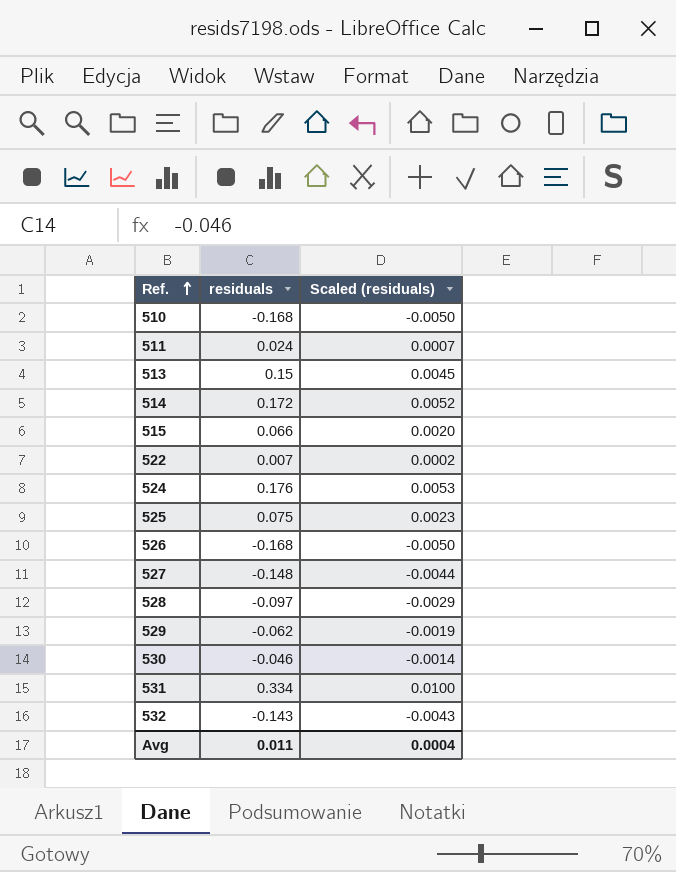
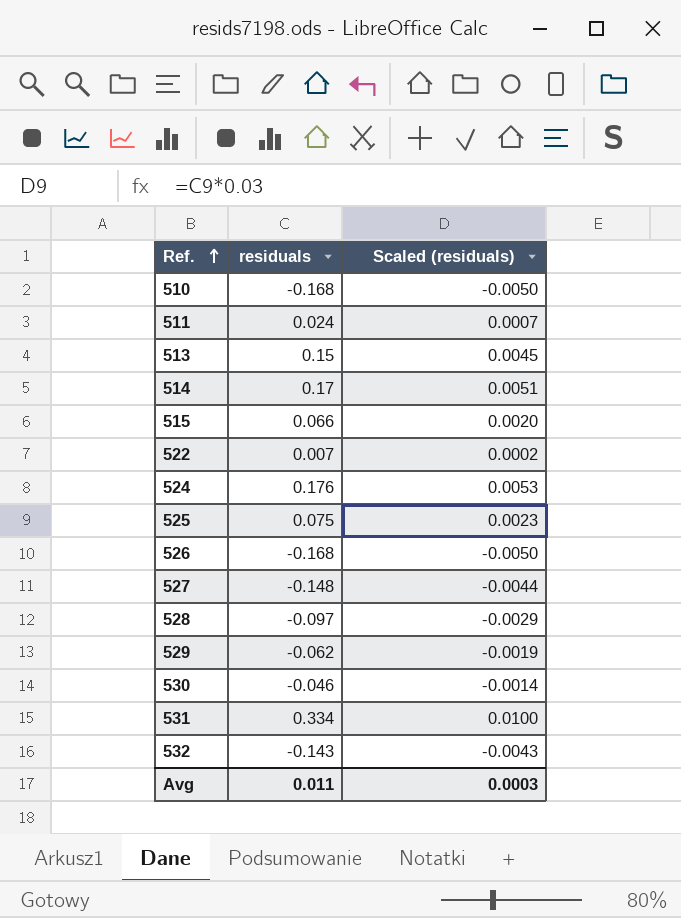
514 | residuals: 0.172 -> 0.17
514 | Scaled (residuals): 0.0052 -> 0.0051
Avg | Scaled (residuals): 0.0004 -> 0.0003

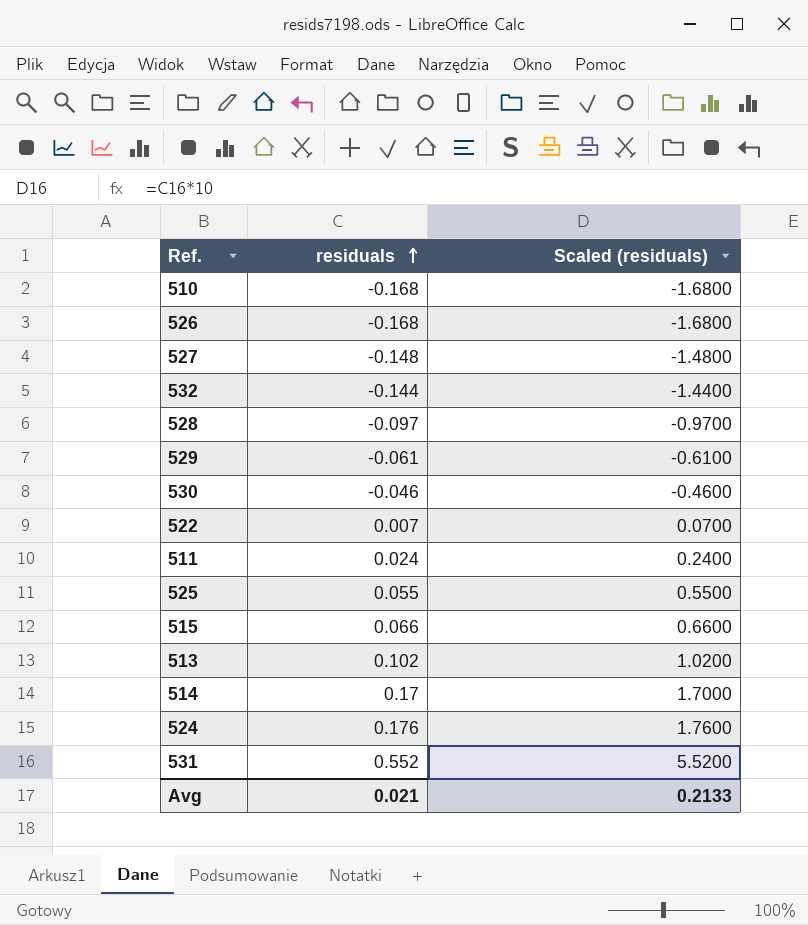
row order: Ref. ascending -> residuals ascending
column Scaled (residuals) | formula: [residuals] * 0.03 -> [residuals] * 10
532 | residuals: -0.143 -> -0.144
529 | residuals: -0.062 -> -0.061
525 | residuals: 0.075 -> 0.055
513 | residuals: 0.15 -> 0.102
531 | residuals: 0.334 -> 0.552
Avg | residuals: 0.011 -> 0.021
Avg | Scaled (residuals): 0.0003 -> 0.2133

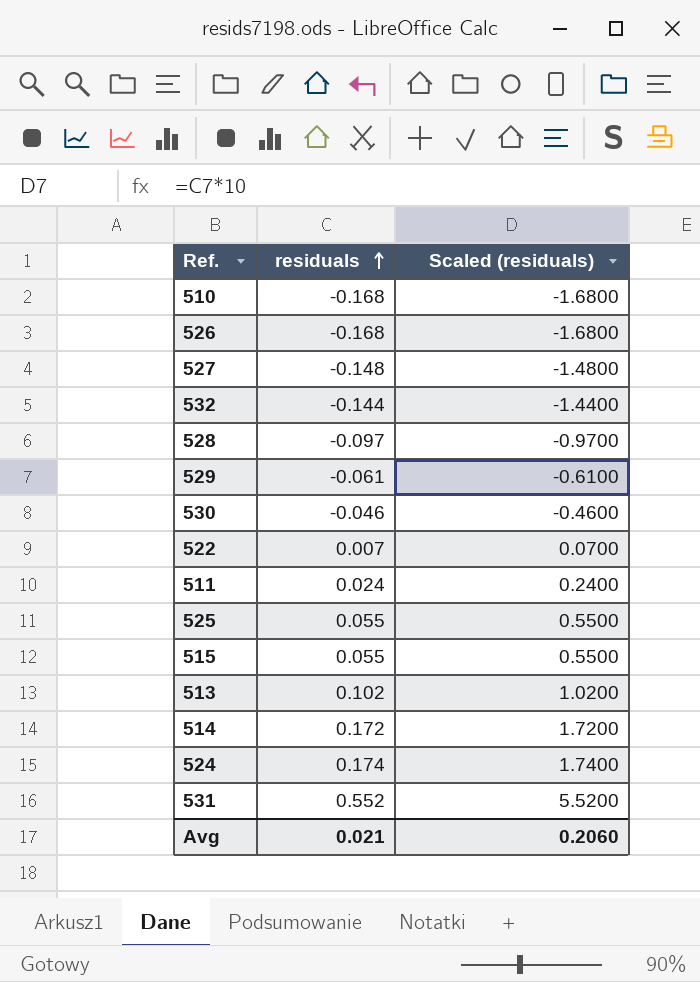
515 | residuals: 0.066 -> 0.055
515 | Scaled (residuals): 0.6600 -> 0.5500
514 | residuals: 0.17 -> 0.172
514 | Scaled (residuals): 1.7000 -> 1.7200
524 | residuals: 0.176 -> 0.174
524 | Scaled (residuals): 1.7600 -> 1.7400
Avg | Scaled (residuals): 0.2133 -> 0.2060

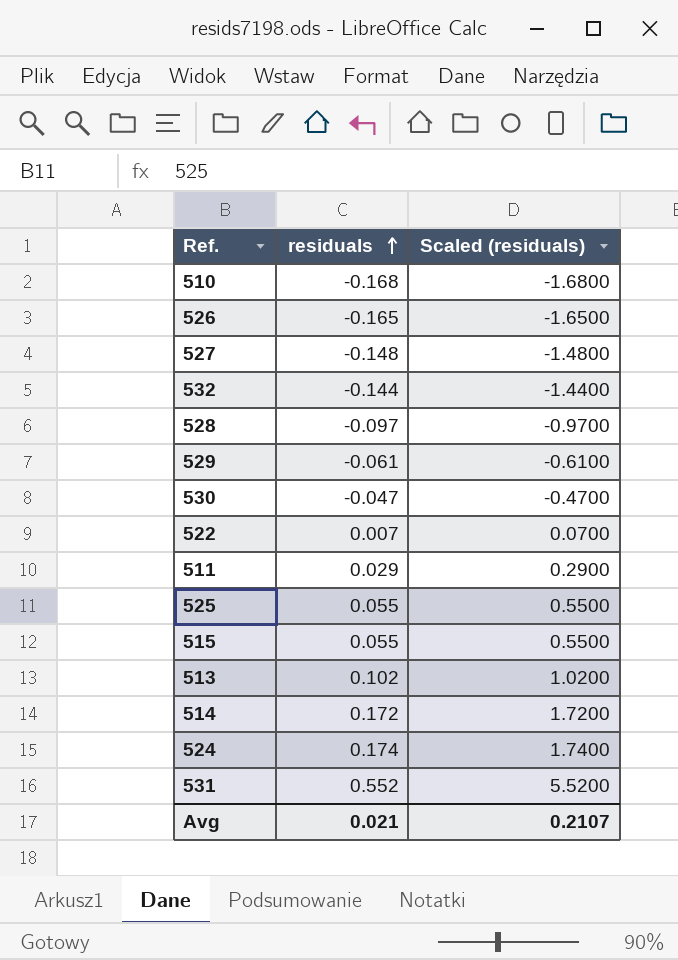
526 | residuals: -0.168 -> -0.165
526 | Scaled (residuals): -1.6800 -> -1.6500
530 | residuals: -0.046 -> -0.047
530 | Scaled (residuals): -0.4600 -> -0.4700
511 | residuals: 0.024 -> 0.029
511 | Scaled (residuals): 0.2400 -> 0.2900
Avg | Scaled (residuals): 0.2060 -> 0.2107

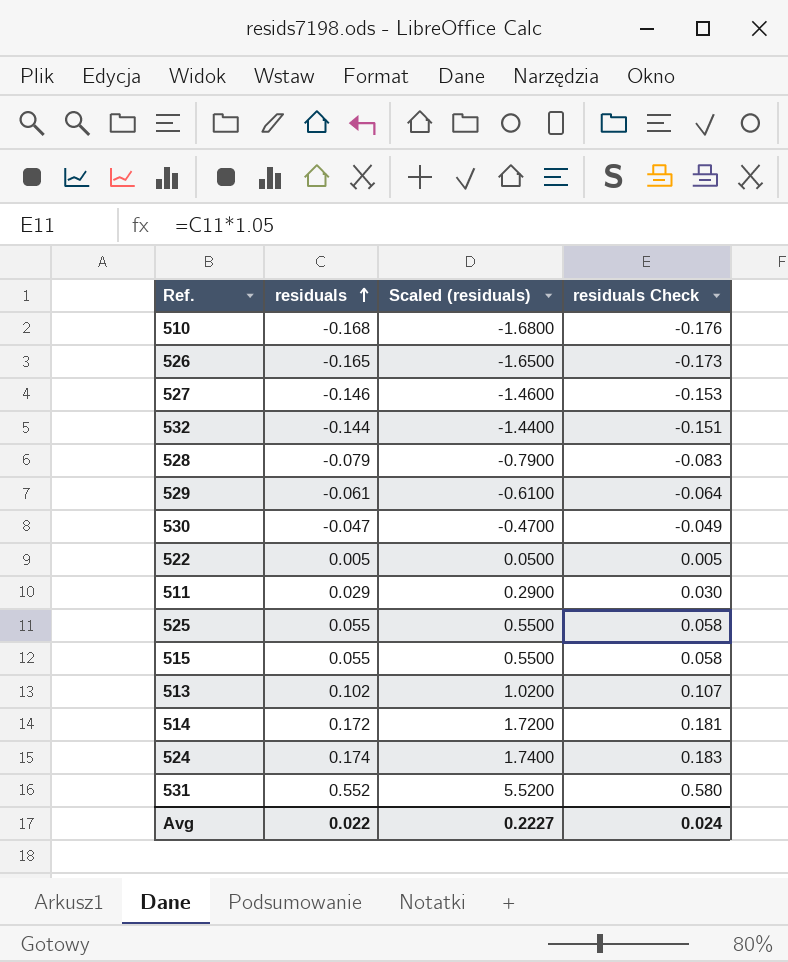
column residuals Check | formula: none -> [residuals] * 1.05
527 | residuals: -0.148 -> -0.146
527 | Scaled (residuals): -1.4800 -> -1.4600
528 | residuals: -0.097 -> -0.079
528 | Scaled (residuals): -0.9700 -> -0.7900
522 | residuals: 0.007 -> 0.005
522 | Scaled (residuals): 0.0700 -> 0.0500
Avg | residuals: 0.021 -> 0.022
Avg | Scaled (residuals): 0.2107 -> 0.2227

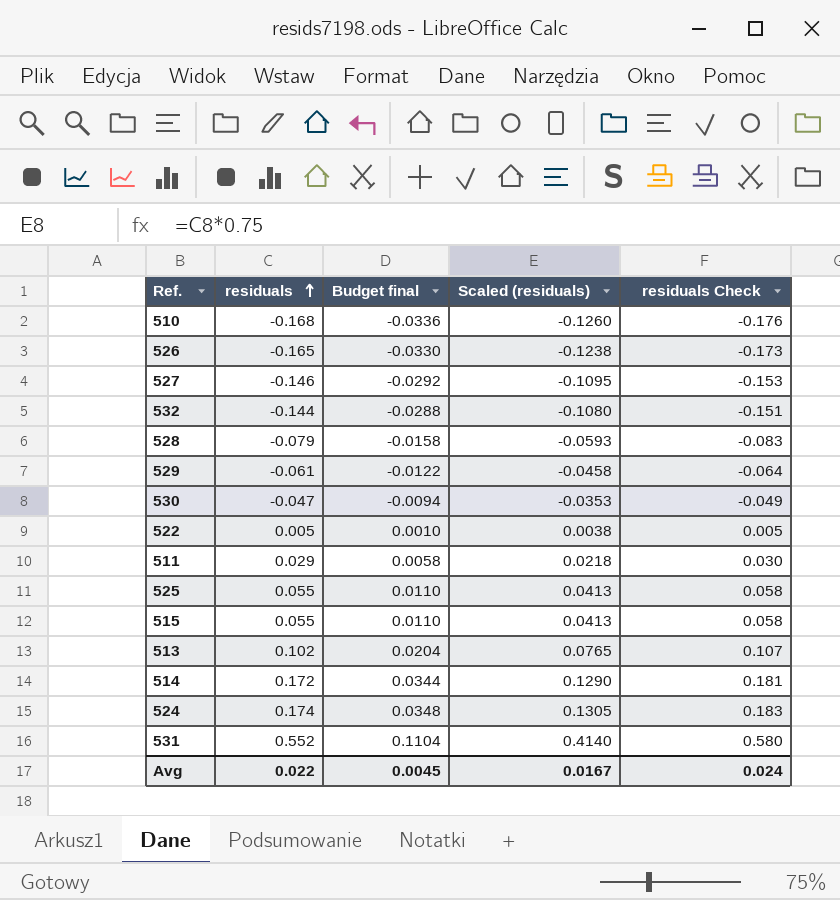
column Budget final | formula: none -> [residuals] * 0.2
column Scaled (residuals) | formula: [residuals] * 10 -> [residuals] * 0.75
Avg | Scaled (residuals): 0.2227 -> 0.0167

